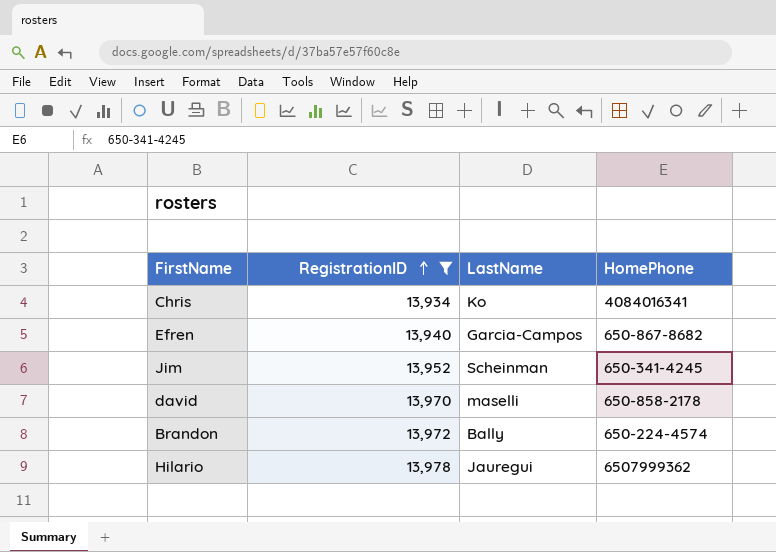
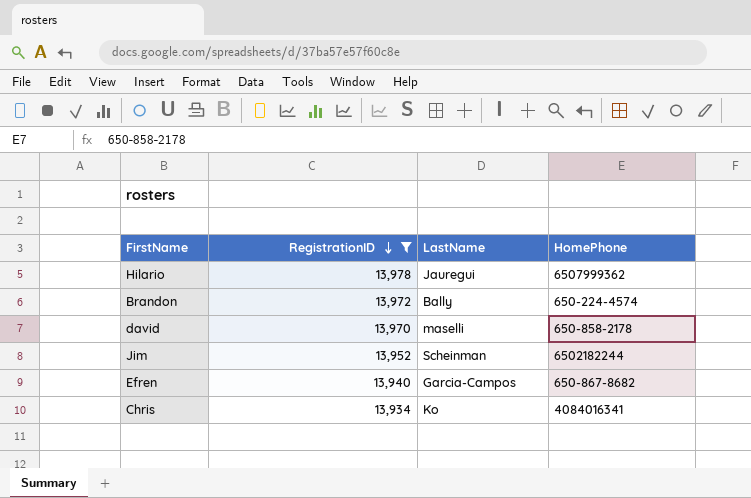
row order: RegistrationID ascending -> RegistrationID descending
Jim | HomePhone: 650-341-4245 -> 6502182244

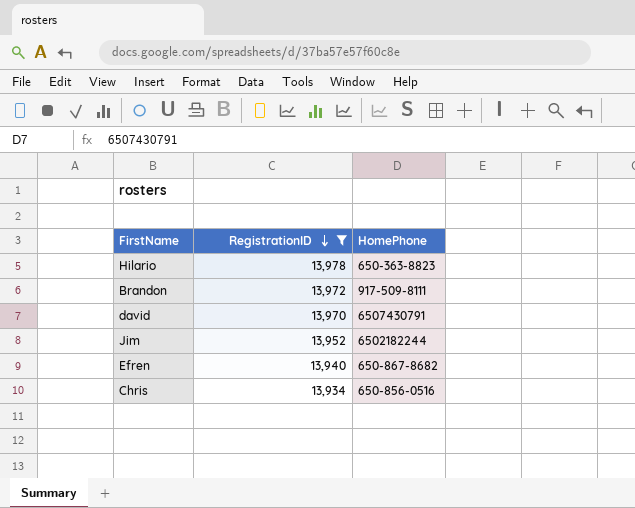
column LastName | position: 3 -> none
Hilario | HomePhone: 6507999362 -> 650-363-8823
Brandon | HomePhone: 650-224-4574 -> 917-509-8111
david | HomePhone: 650-858-2178 -> 6507430791
Chris | HomePhone: 4084016341 -> 650-856-0516

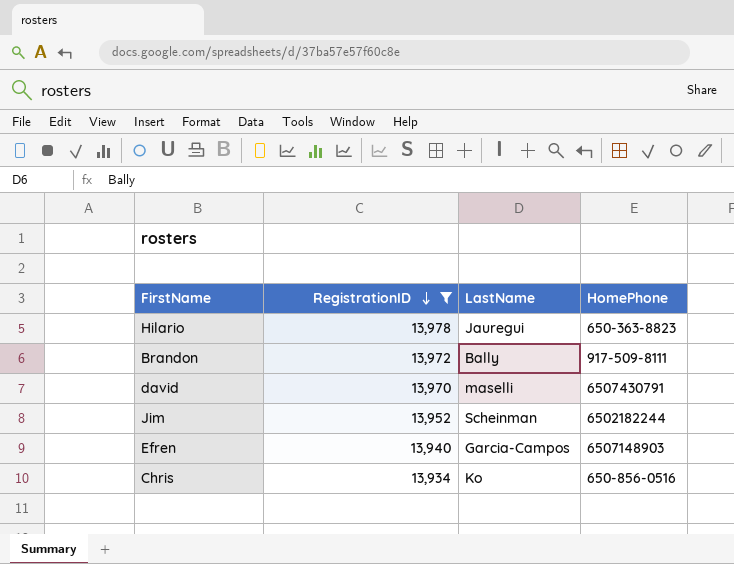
column LastName | position: none -> 3
Efren | HomePhone: 650-867-8682 -> 6507148903

